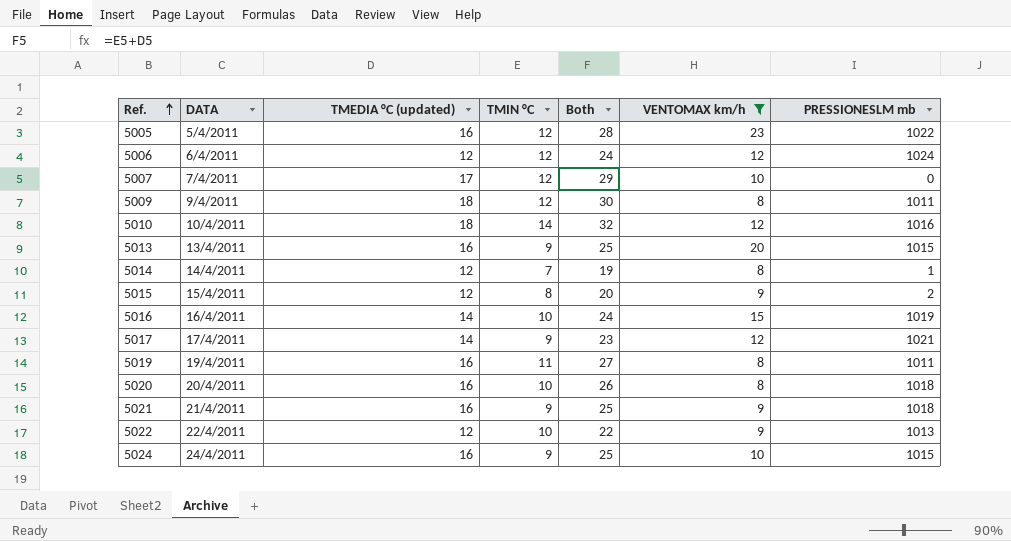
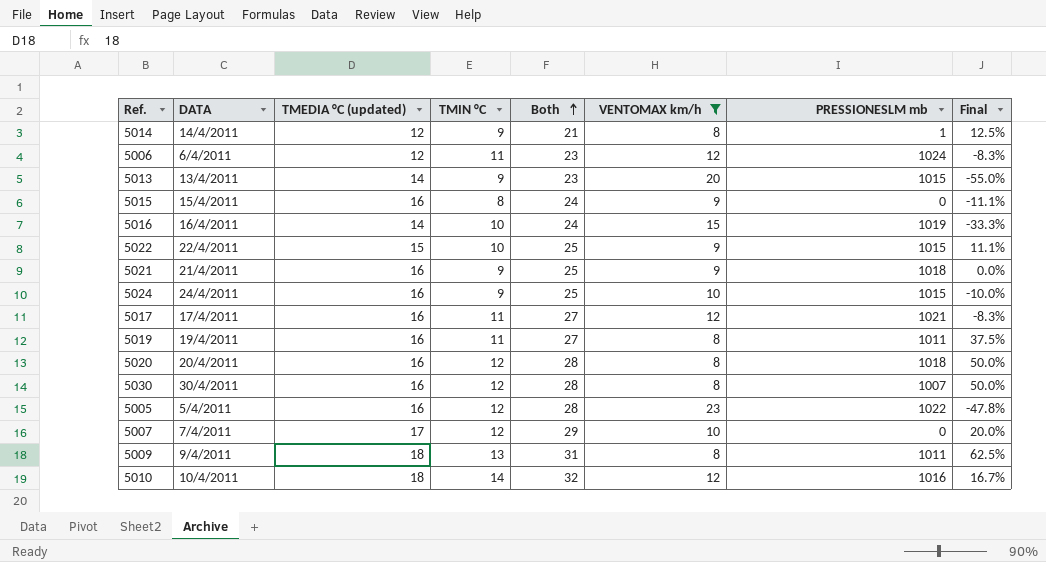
row order: Ref. ascending -> Both ascending
column Final | formula: none -> ([TMIN °C] - [VENTOMAX km/h]) / [VENTOMAX km/h]
5014 | TMIN °C: 7 -> 9
5014 | Both: 19 -> 21
5006 | TMIN °C: 12 -> 11
5006 | Both: 24 -> 23
5013 | TMEDIA °C (updated): 16 -> 14
5013 | Both: 25 -> 23
5015 | TMEDIA °C (updated): 12 -> 16
5015 | Both: 20 -> 24
5015 | PRESSIONESLM mb: 2 -> 0
5022 | TMEDIA °C (updated): 12 -> 15
5022 | Both: 22 -> 25
5022 | PRESSIONESLM mb: 1013 -> 1015
5017 | TMEDIA °C (updated): 14 -> 16
5017 | TMIN °C: 9 -> 11
5017 | Both: 23 -> 27
5020 | TMIN °C: 10 -> 12
5020 | Both: 26 -> 28
row 5030: none -> 30/4/2011 | 16 | 12 | 28 | 8 | 1007 | 50.0%
5009 | TMIN °C: 12 -> 13
5009 | Both: 30 -> 31

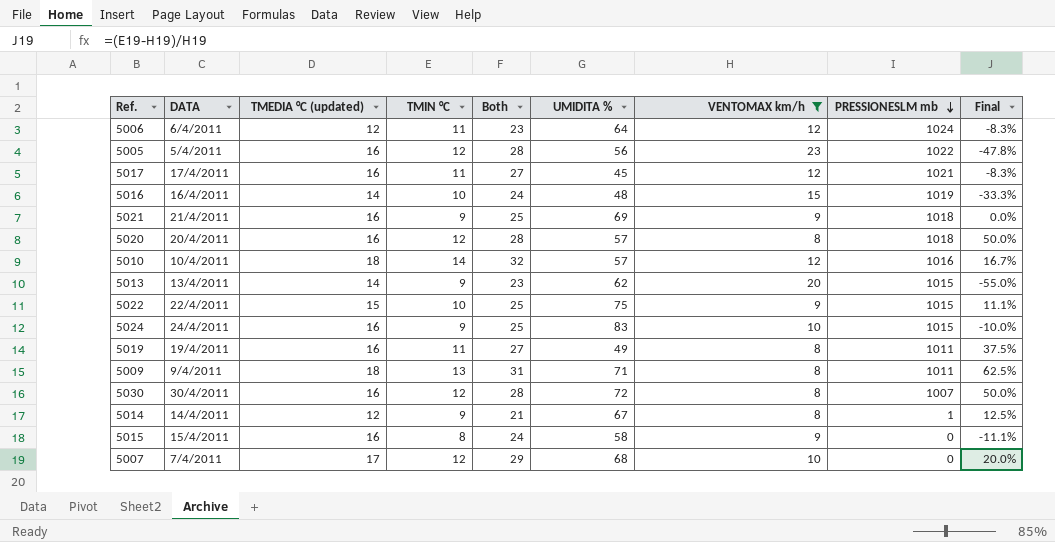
row order: Both ascending -> PRESSIONESLM mb descending
column UMIDITA % | position: none -> 6

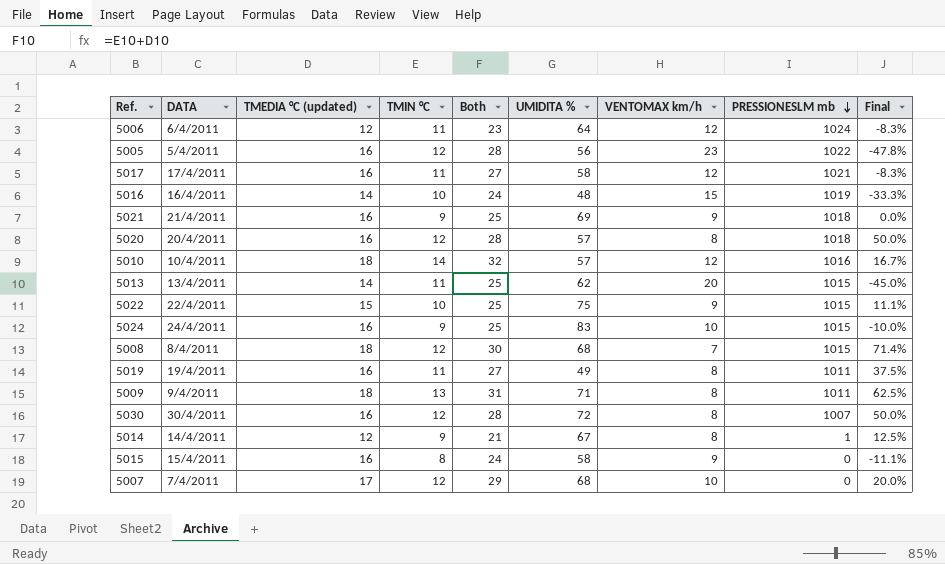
filter: VENTOMAX km/h != 7 -> none
5017 | UMIDITA %: 45 -> 58
5013 | TMIN °C: 9 -> 11
5013 | Both: 23 -> 25
5013 | Final: -55.0% -> -45.0%

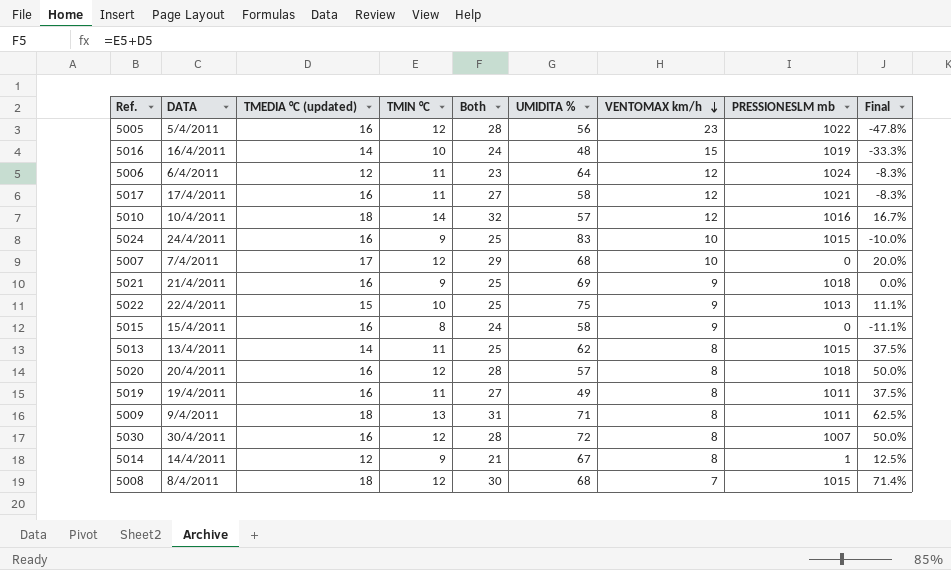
row order: PRESSIONESLM mb descending -> VENTOMAX km/h descending
5022 | PRESSIONESLM mb: 1015 -> 1013
5013 | VENTOMAX km/h: 20 -> 8
5013 | Final: -45.0% -> 37.5%

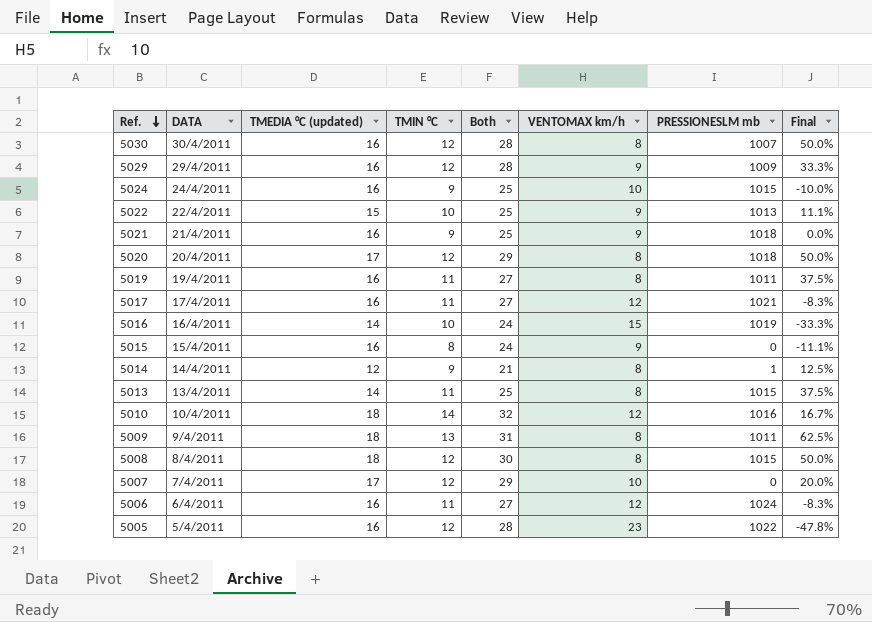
row order: VENTOMAX km/h descending -> Ref. descending
column UMIDITA % | position: 6 -> none
row 5029: none -> 29/4/2011 | 16 | 12 | 28 | 9 | 1009 | 33.3%
5020 | TMEDIA °C (updated): 16 -> 17
5020 | Both: 28 -> 29
5008 | VENTOMAX km/h: 7 -> 8
5008 | Final: 71.4% -> 50.0%
5006 | TMEDIA °C (updated): 12 -> 16
5006 | Both: 23 -> 27

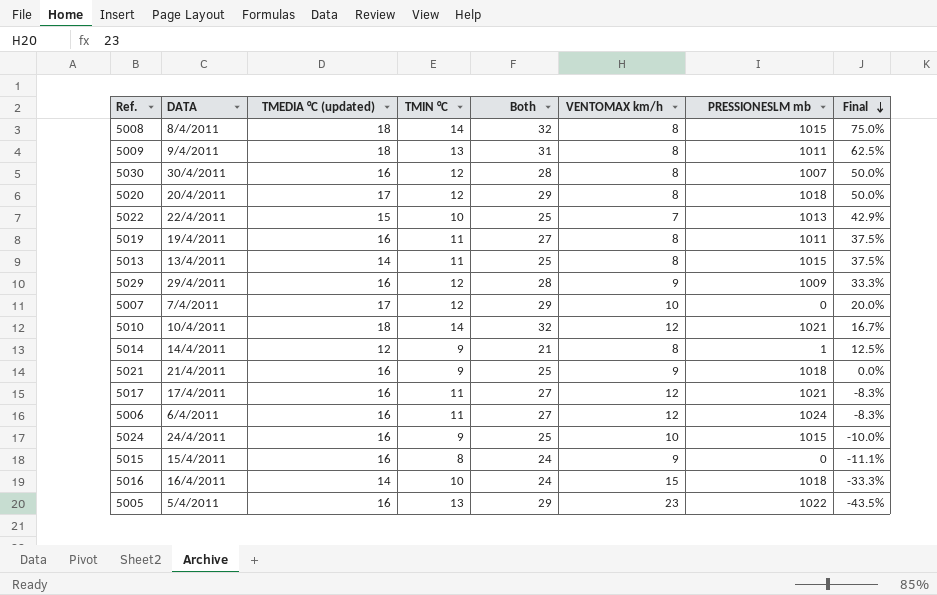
row order: Ref. descending -> Final descending
5008 | TMIN °C: 12 -> 14
5008 | Both: 30 -> 32
5008 | Final: 50.0% -> 75.0%
5022 | VENTOMAX km/h: 9 -> 7
5022 | Final: 11.1% -> 42.9%
5010 | PRESSIONESLM mb: 1016 -> 1021
5016 | PRESSIONESLM mb: 1019 -> 1018
5005 | TMIN °C: 12 -> 13
5005 | Both: 28 -> 29
5005 | Final: -47.8% -> -43.5%

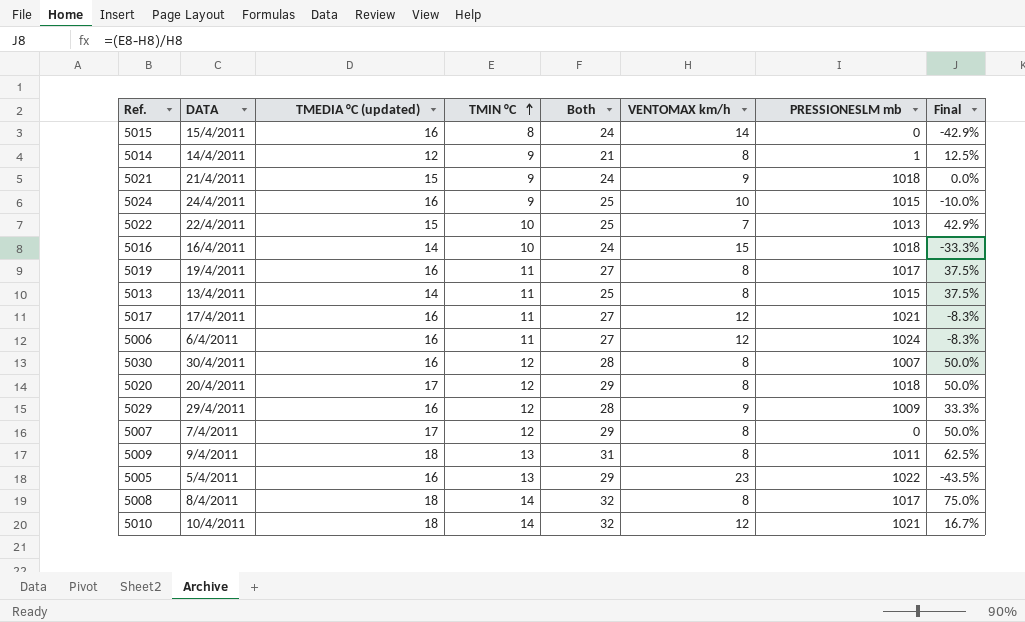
row order: Final descending -> TMIN °C ascending
5015 | VENTOMAX km/h: 9 -> 14
5015 | Final: -11.1% -> -42.9%
5021 | TMEDIA °C (updated): 16 -> 15
5021 | Both: 25 -> 24
5019 | PRESSIONESLM mb: 1011 -> 1017
5007 | VENTOMAX km/h: 10 -> 8
5007 | Final: 20.0% -> 50.0%
5008 | PRESSIONESLM mb: 1015 -> 1017

